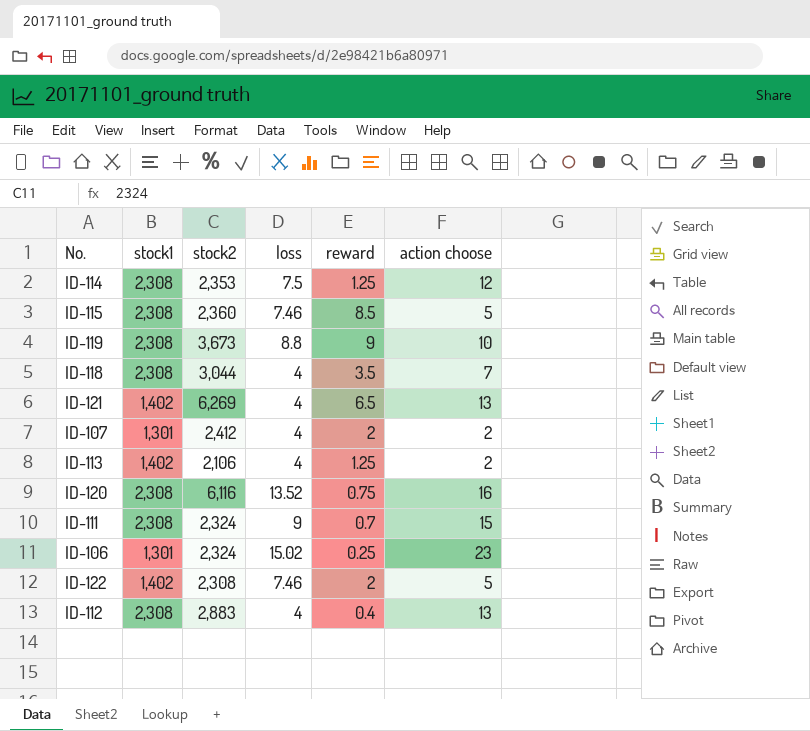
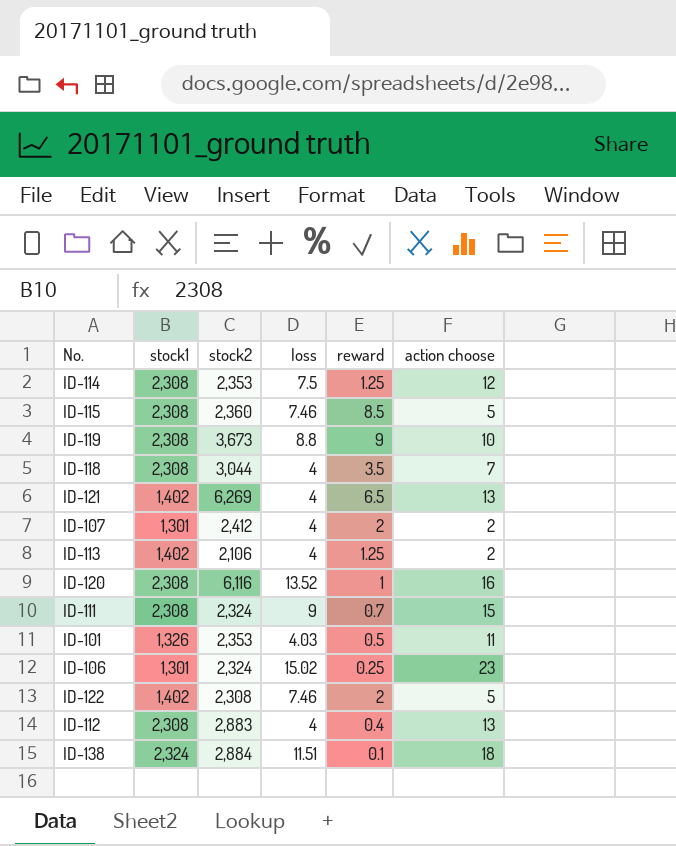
ID-120 | reward: 0.75 -> 1
row ID-101: none -> 1,326 | 2,353 | 4.03 | 0.5 | 11
row ID-138: none -> 2,324 | 2,884 | 11.51 | 0.1 | 18

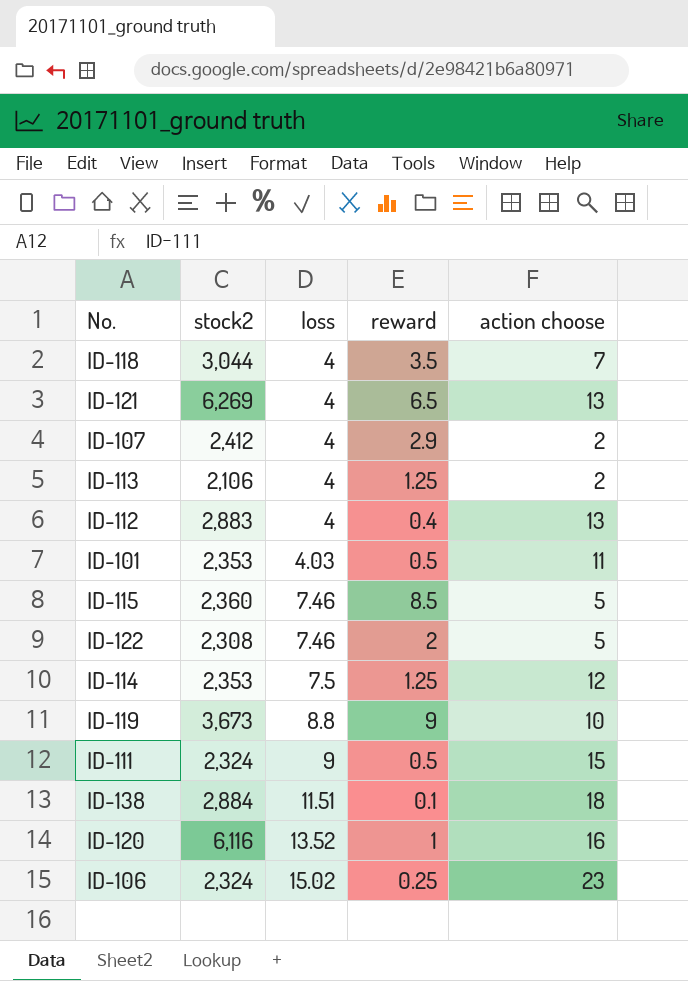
row order: none -> loss ascending
column stock1 | position: 2 -> none
ID-107 | reward: 2 -> 2.9
ID-111 | reward: 0.7 -> 0.5

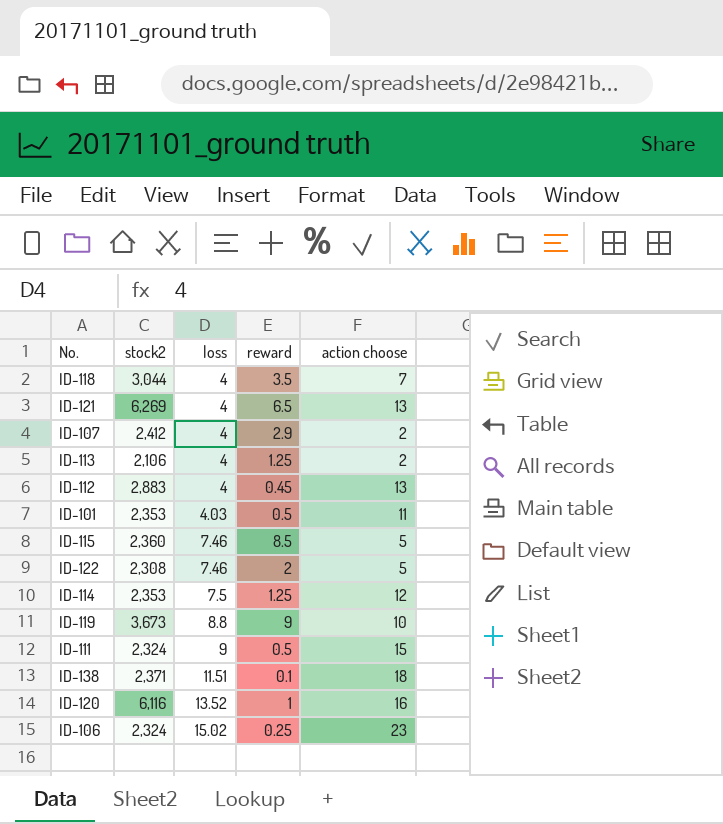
ID-112 | reward: 0.4 -> 0.45
ID-138 | stock2: 2,884 -> 2,371

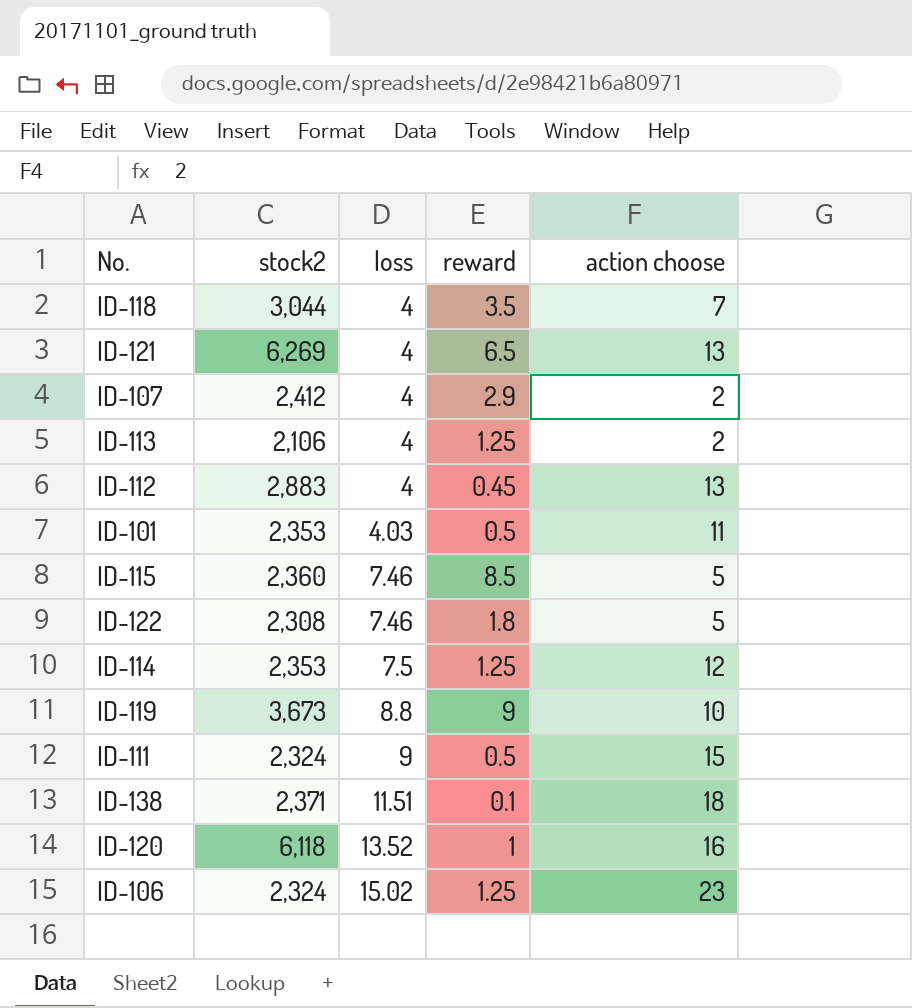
ID-122 | reward: 2 -> 1.8
ID-120 | stock2: 6,116 -> 6,118
ID-106 | reward: 0.25 -> 1.25

